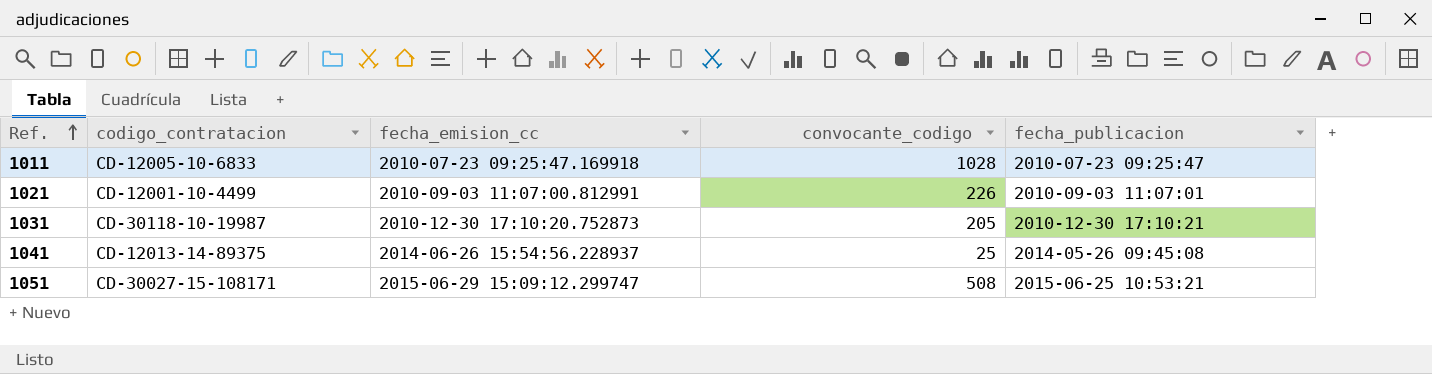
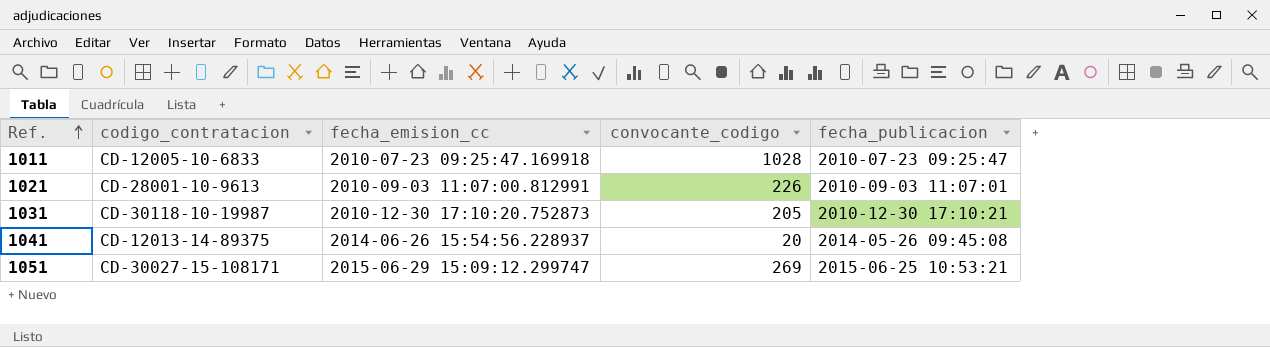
1021 | codigo_contratacion: CD-12001-10-4499 -> CD-28001-10-9613
1041 | convocante_codigo: 25 -> 20
1051 | convocante_codigo: 508 -> 269

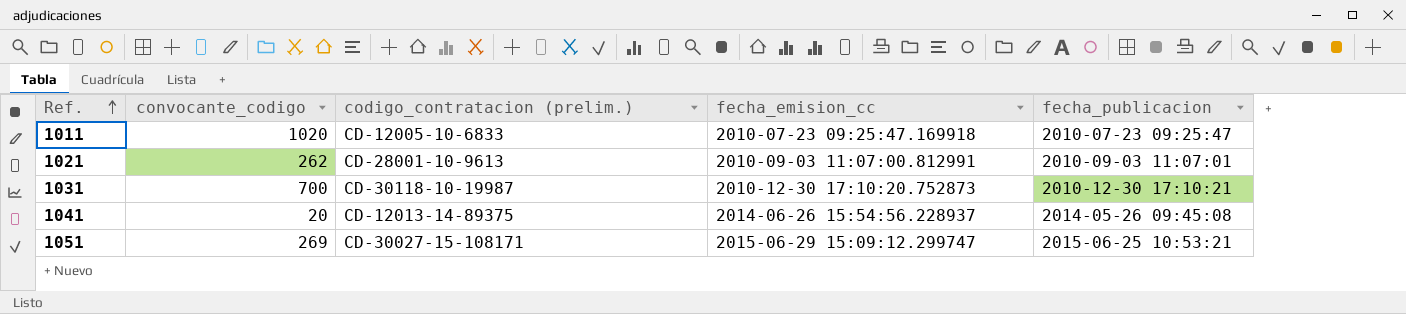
column convocante_codigo | position: 4 -> 2
column name: codigo_contratacion -> codigo_contratacion (prelim.)
1011 | convocante_codigo: 1028 -> 1020
1021 | convocante_codigo: 226 -> 262
1031 | convocante_codigo: 205 -> 700

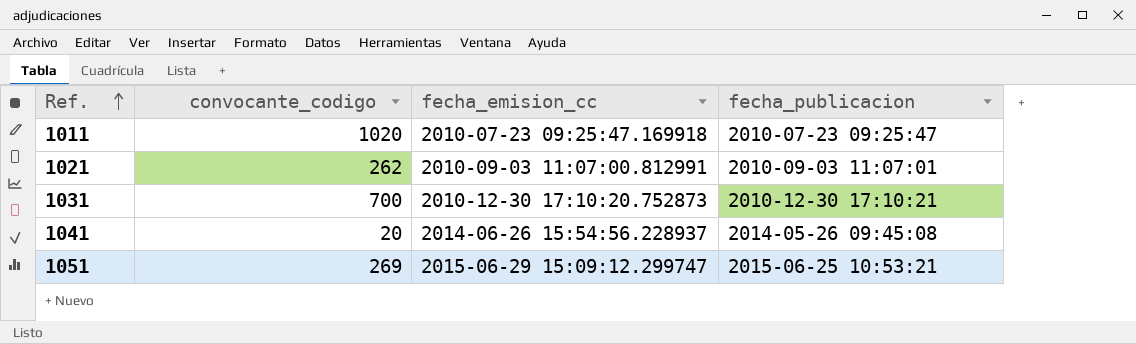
column codigo_contratacion (prelim.) | position: 3 -> none

